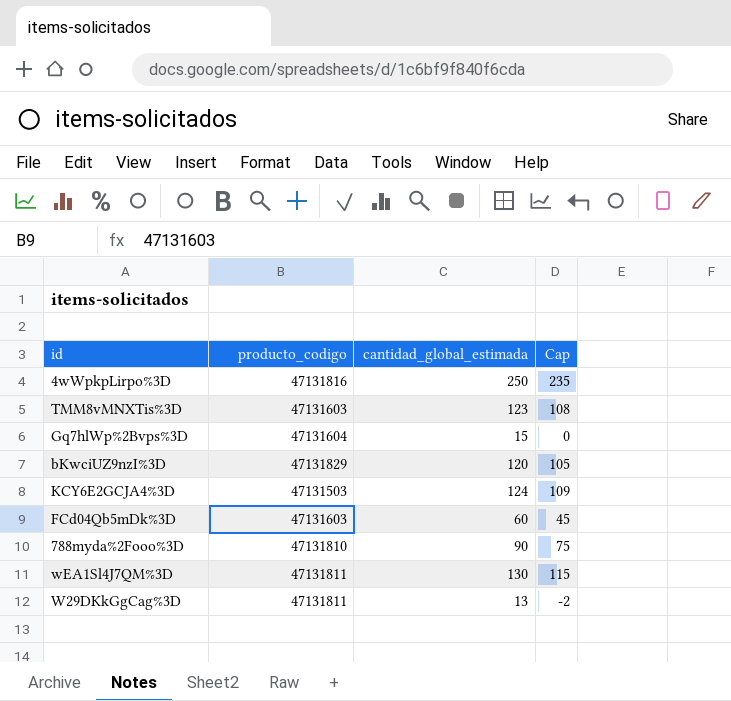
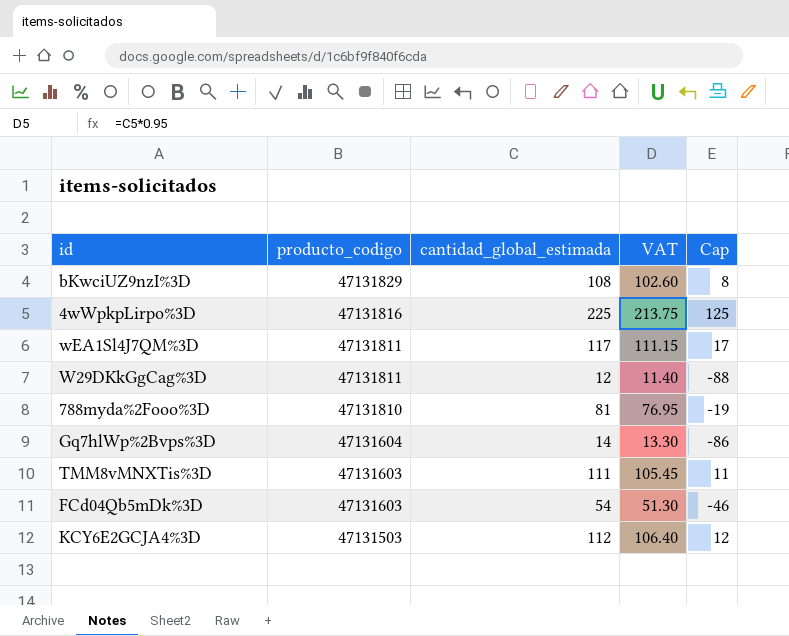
row order: none -> producto_codigo descending
column VAT | formula: none -> [cantidad_global_estimada] * 0.95
column Cap | formula: [cantidad_global_estimada] - 15 -> [cantidad_global_estimada] - 100
bKwciUZ9nzI%3D | cantidad_global_estimada: 120 -> 108
4wWpkpLirpo%3D | cantidad_global_estimada: 250 -> 225
wEA1Sl4J7QM%3D | cantidad_global_estimada: 130 -> 117
W29DKkGgCag%3D | cantidad_global_estimada: 13 -> 12
788myda%2Fooo%3D | cantidad_global_estimada: 90 -> 81
Gq7hlWp%2Bvps%3D | cantidad_global_estimada: 15 -> 14
TMM8vMNXTis%3D | cantidad_global_estimada: 123 -> 111
FCd04Qb5mDk%3D | cantidad_global_estimada: 60 -> 54
KCY6E2GCJA4%3D | cantidad_global_estimada: 124 -> 112

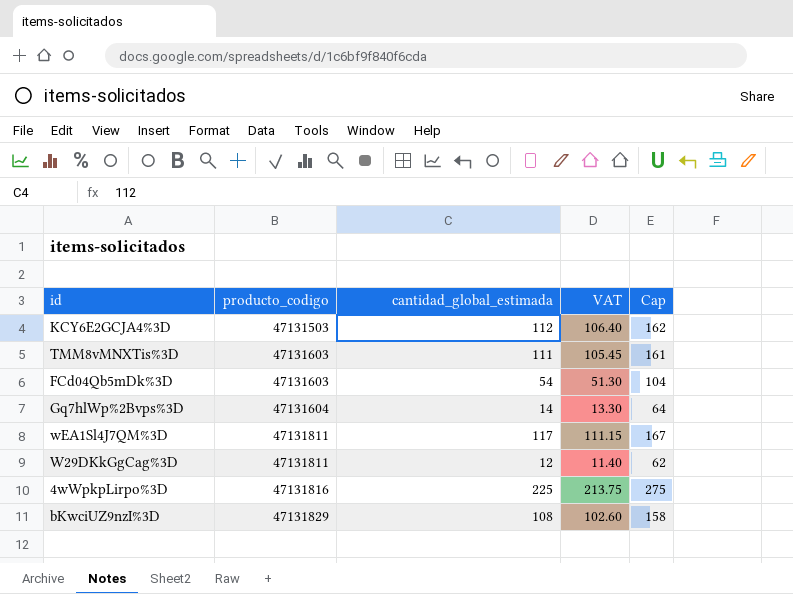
row order: producto_codigo descending -> producto_codigo ascending
column Cap | formula: [cantidad_global_estimada] - 100 -> [cantidad_global_estimada] + 50
row 788myda%2Fooo%3D: 47131810 | 81 | 76.95 | -19 -> none

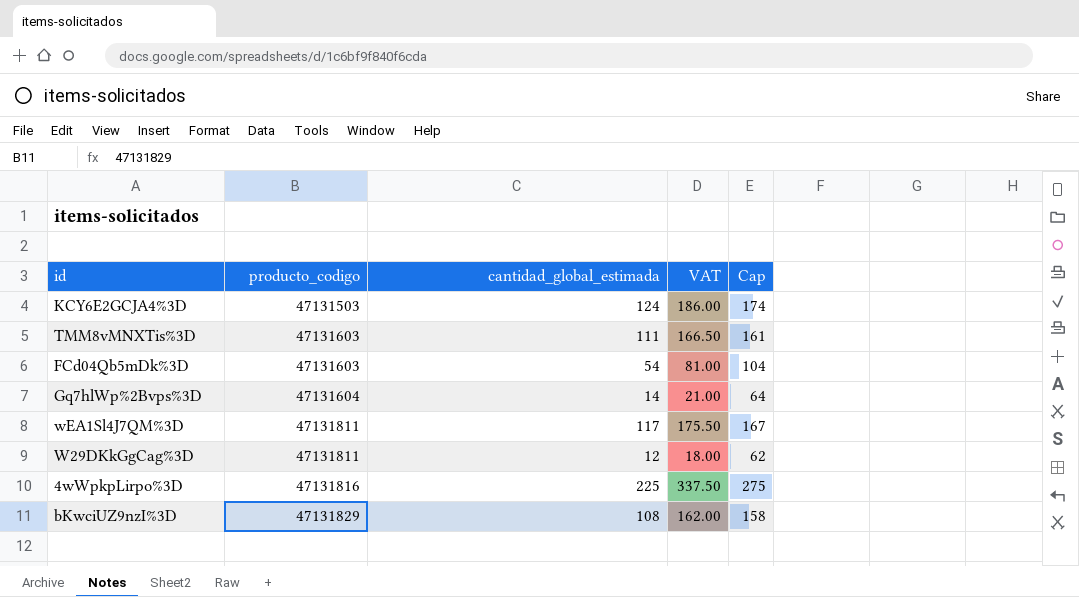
column VAT | formula: [cantidad_global_estimada] * 0.95 -> [cantidad_global_estimada] * 1.5
KCY6E2GCJA4%3D | cantidad_global_estimada: 112 -> 124
KCY6E2GCJA4%3D | Cap: 162 -> 174

